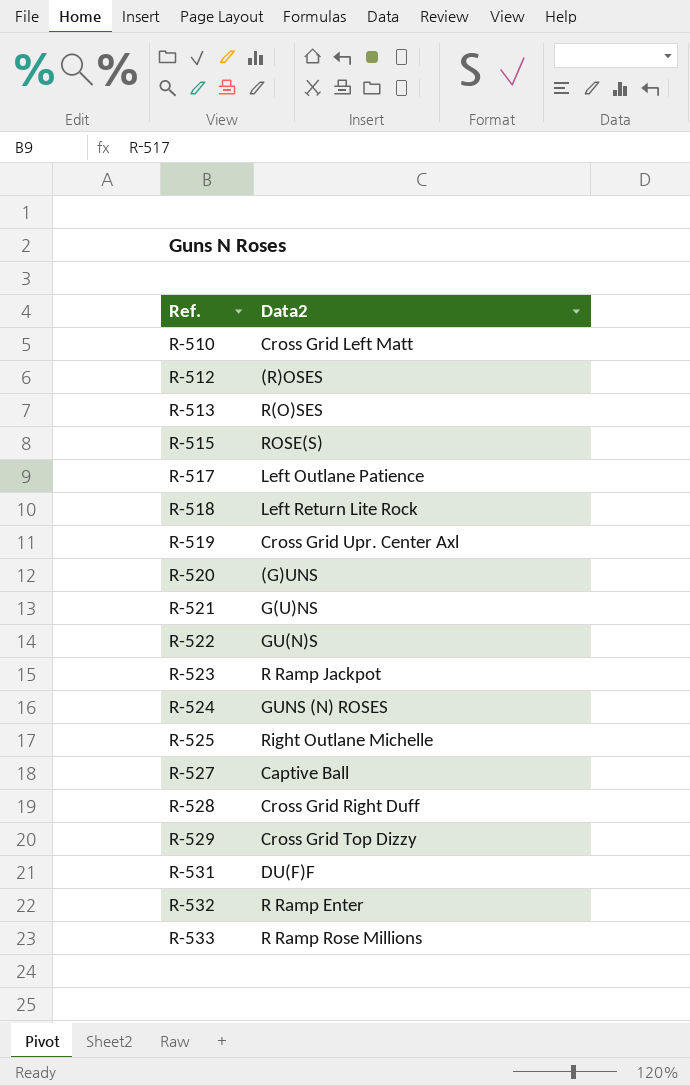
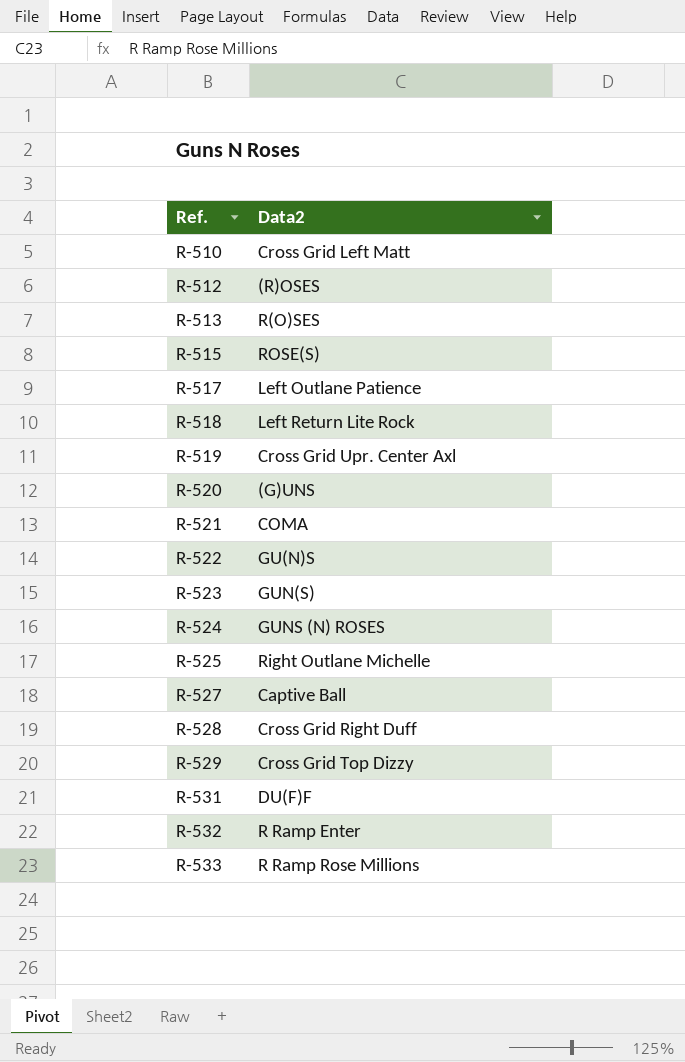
R-521 | Data2: G(U)NS -> COMA
R-523 | Data2: R Ramp Jackpot -> GUN(S)

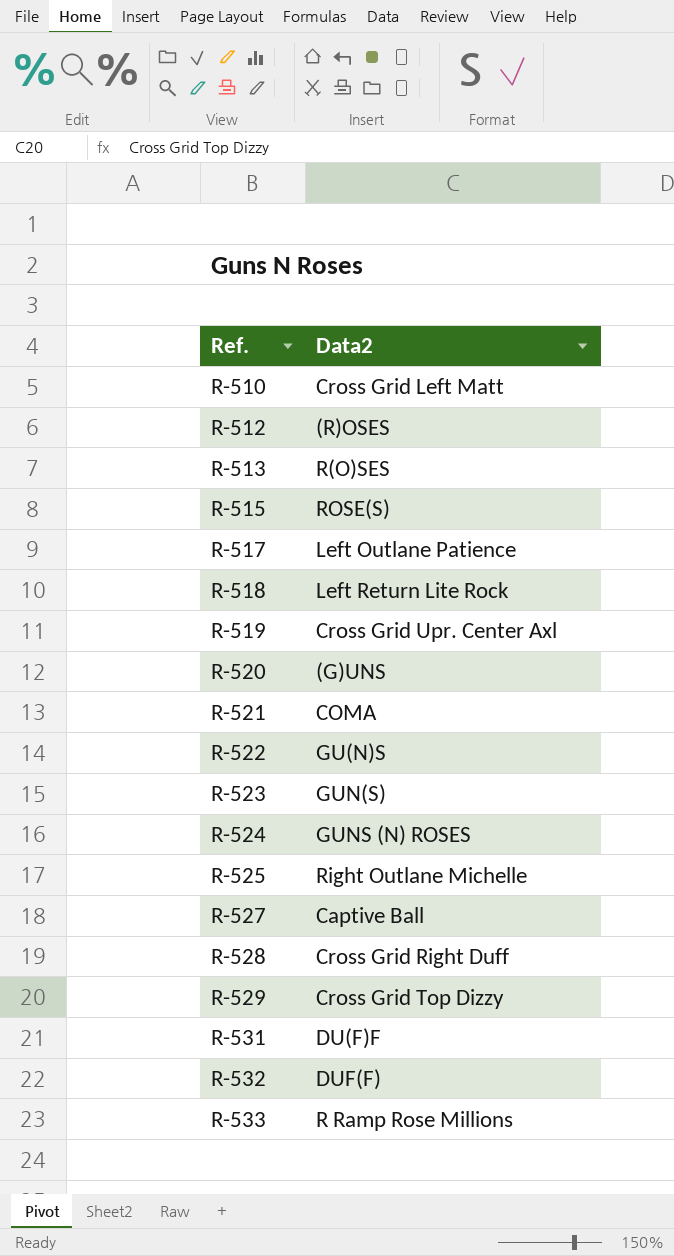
R-532 | Data2: R Ramp Enter -> DUF(F)

